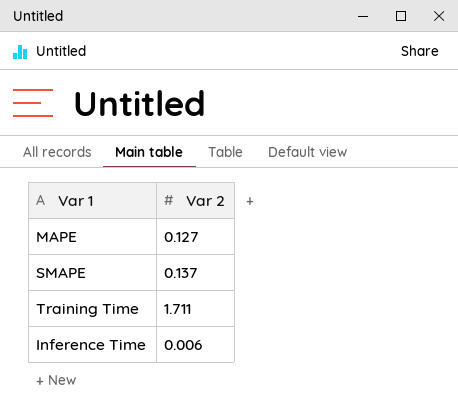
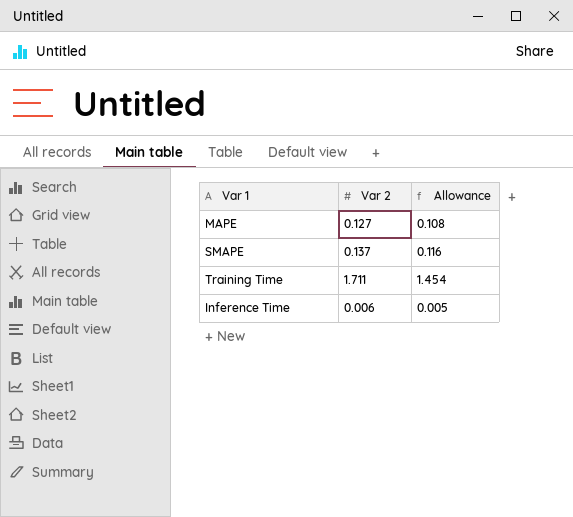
column Allowance | formula: none -> [Var 2] * 0.85

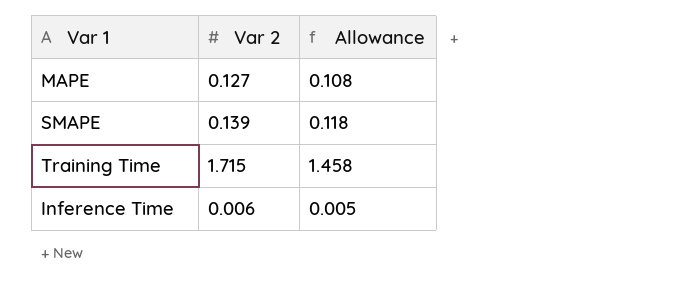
SMAPE | Var 2: 0.137 -> 0.139
SMAPE | Allowance: 0.116 -> 0.118
Training Time | Var 2: 1.711 -> 1.715
Training Time | Allowance: 1.454 -> 1.458

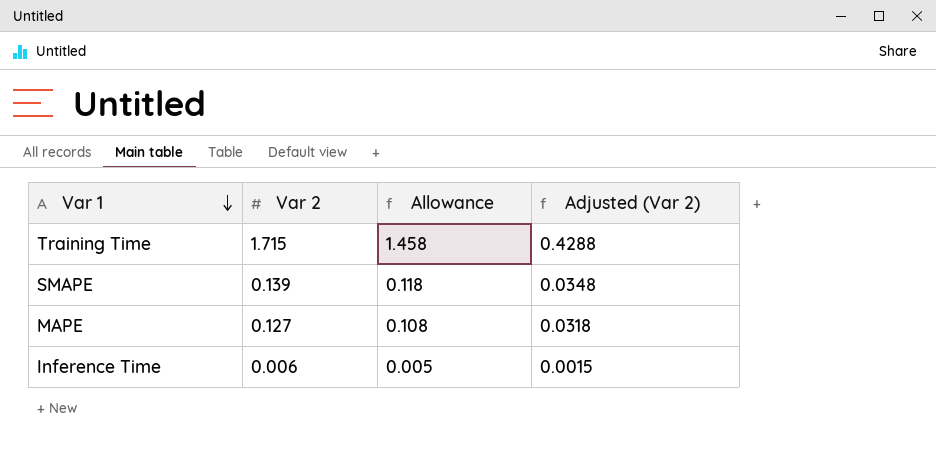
row order: none -> Var 1 descending
column Adjusted (Var 2) | formula: none -> [Var 2] * 0.25

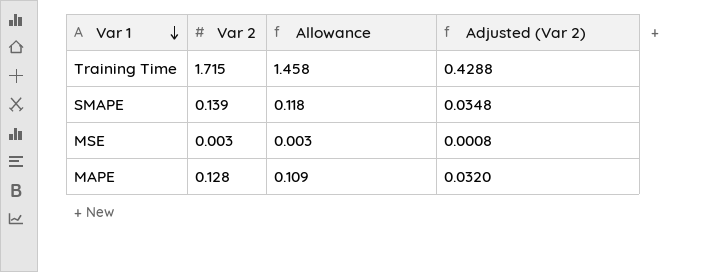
row Inference Time: 0.006 | 0.005 | 0.0015 -> none
row MSE: none -> 0.003 | 0.003 | 0.0008
MAPE | Var 2: 0.127 -> 0.128
MAPE | Allowance: 0.108 -> 0.109
MAPE | Adjusted (Var 2): 0.0318 -> 0.0320

